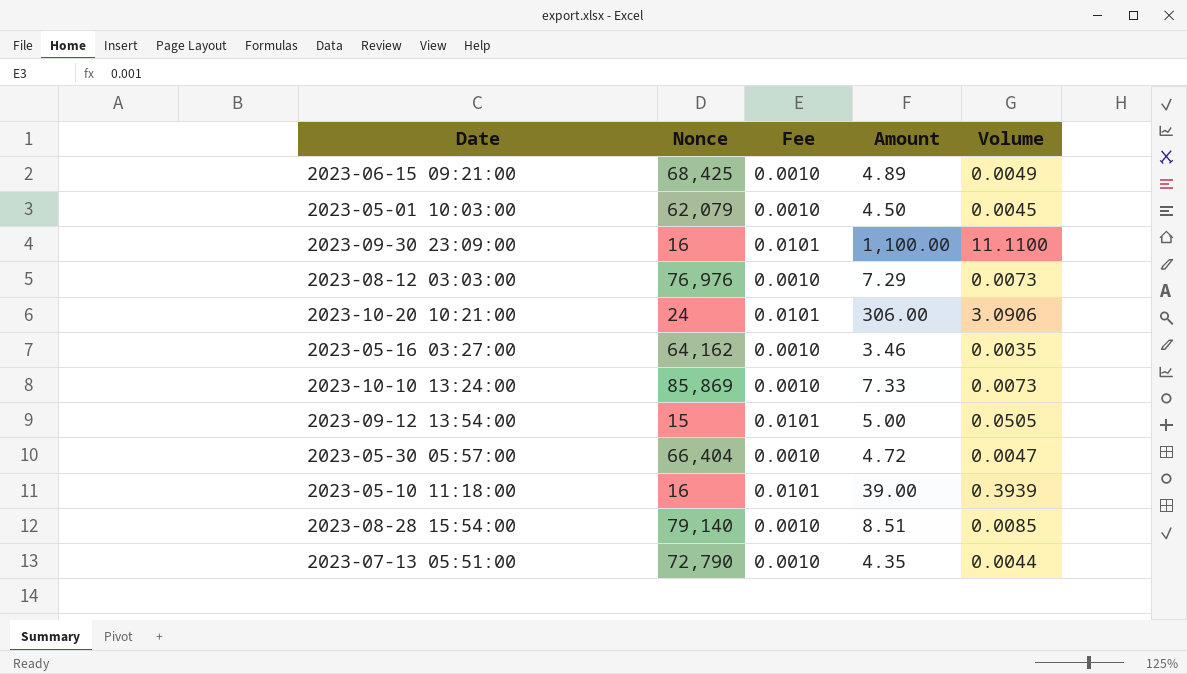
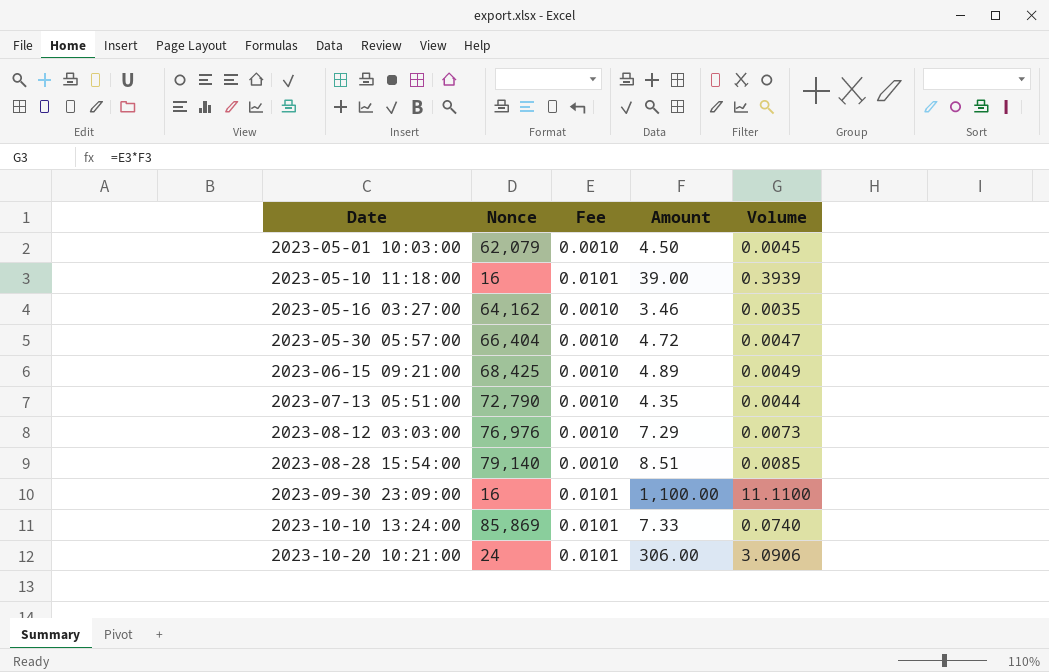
row order: none -> Date ascending
row 2023-09-12 13:54:00: 15 | 0.0101 | 5.00 | 0.0505 -> none
2023-10-10 13:24:00 | Fee: 0.0010 -> 0.0101
2023-10-10 13:24:00 | Volume: 0.0073 -> 0.0740

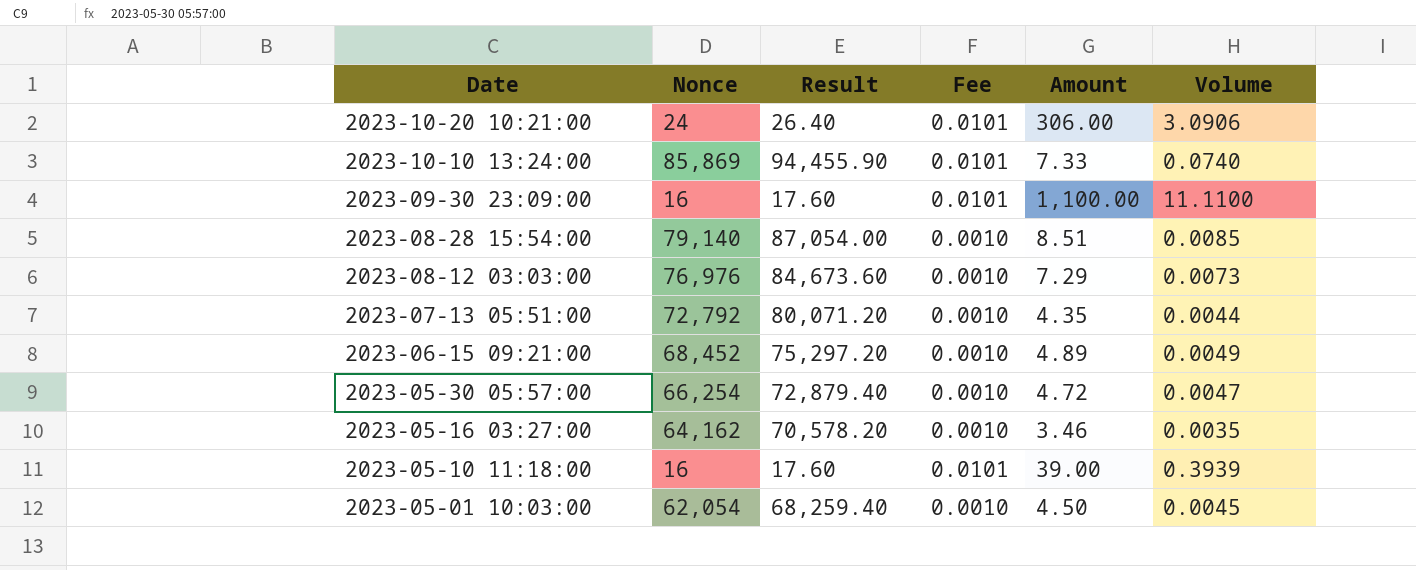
row order: Date ascending -> Date descending
column Result | formula: none -> [Nonce] * 1.1
2023-07-13 05:51:00 | Nonce: 72,790 -> 72,792
2023-06-15 09:21:00 | Nonce: 68,425 -> 68,452
2023-05-30 05:57:00 | Nonce: 66,404 -> 66,254
2023-05-01 10:03:00 | Nonce: 62,079 -> 62,054

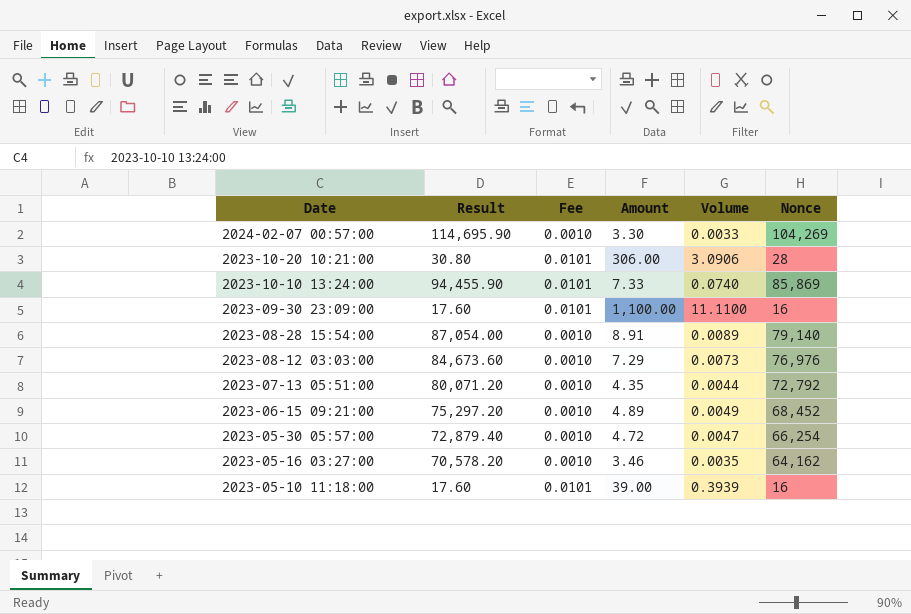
column Nonce | position: 2 -> 6
row 2023-05-01 10:03:00: 62,054 | 68,259.40 | 0.0010 | 4.50 | 0.0045 -> none
row 2024-02-07 00:57:00: none -> 114,695.90 | 0.0010 | 3.30 | 0.0033 | 104,269
2023-10-20 10:21:00 | Result: 26.40 -> 30.80
2023-10-20 10:21:00 | Nonce: 24 -> 28
2023-08-28 15:54:00 | Amount: 8.51 -> 8.91
2023-08-28 15:54:00 | Volume: 0.0085 -> 0.0089

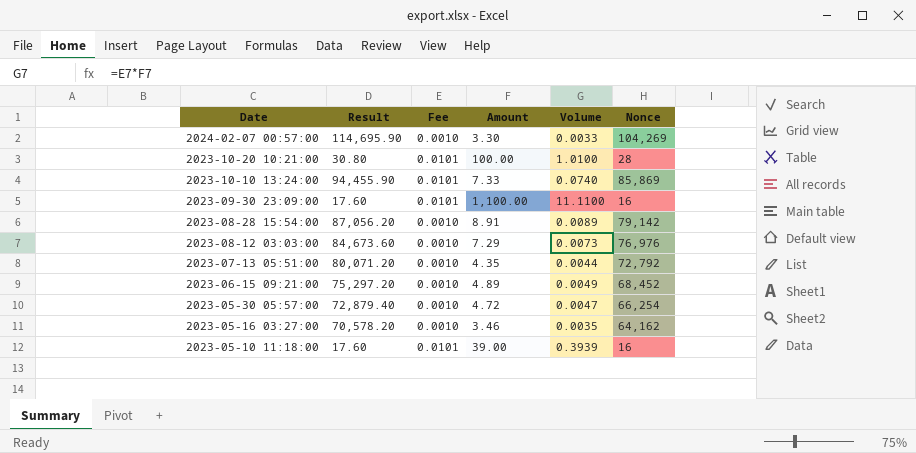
2023-10-20 10:21:00 | Amount: 306.00 -> 100.00
2023-10-20 10:21:00 | Volume: 3.0906 -> 1.0100
2023-08-28 15:54:00 | Result: 87,054.00 -> 87,056.20
2023-08-28 15:54:00 | Nonce: 79,140 -> 79,142

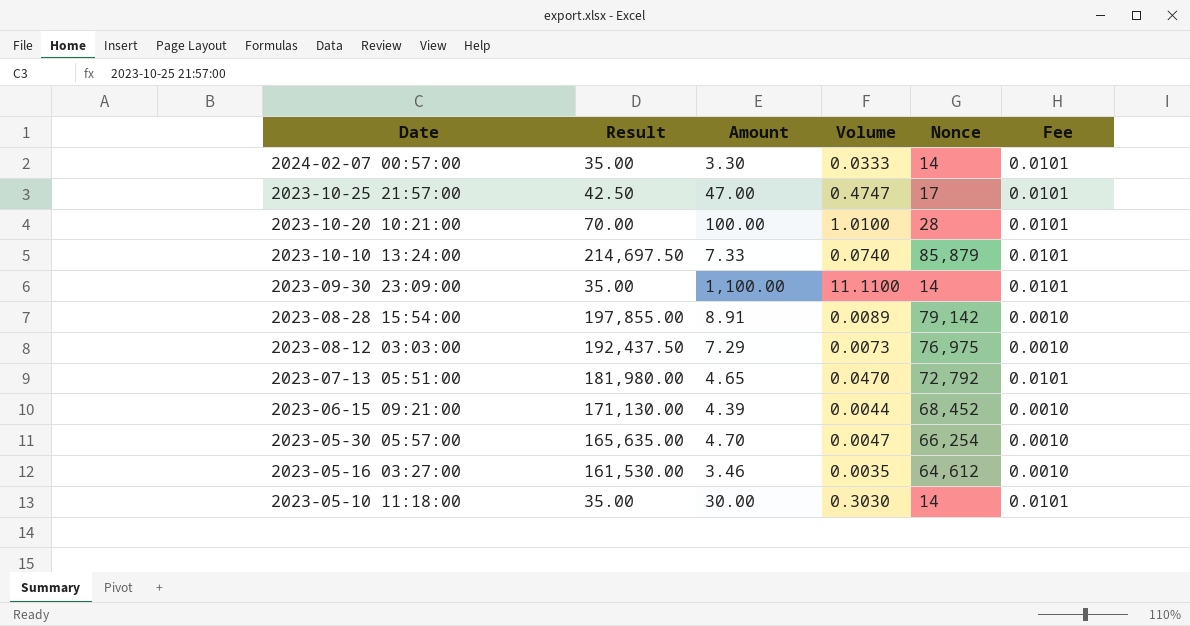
column Result | formula: [Nonce] * 1.1 -> [Nonce] * 2.5
column Fee | position: 3 -> 6
2024-02-07 00:57:00 | Volume: 0.0033 -> 0.0333
2024-02-07 00:57:00 | Nonce: 104,269 -> 14
2024-02-07 00:57:00 | Fee: 0.0010 -> 0.0101
row 2023-10-25 21:57:00: none -> 42.50 | 47.00 | 0.4747 | 17 | 0.0101
2023-10-10 13:24:00 | Nonce: 85,869 -> 85,879
2023-09-30 23:09:00 | Nonce: 16 -> 14
2023-08-12 03:03:00 | Nonce: 76,976 -> 76,975
2023-07-13 05:51:00 | Amount: 4.35 -> 4.65
2023-07-13 05:51:00 | Volume: 0.0044 -> 0.0470
2023-07-13 05:51:00 | Fee: 0.0010 -> 0.0101
2023-06-15 09:21:00 | Amount: 4.89 -> 4.39
2023-06-15 09:21:00 | Volume: 0.0049 -> 0.0044
2023-05-30 05:57:00 | Amount: 4.72 -> 4.70
2023-05-16 03:27:00 | Nonce: 64,162 -> 64,612
2023-05-10 11:18:00 | Amount: 39.00 -> 30.00
2023-05-10 11:18:00 | Volume: 0.3939 -> 0.3030
2023-05-10 11:18:00 | Nonce: 16 -> 14

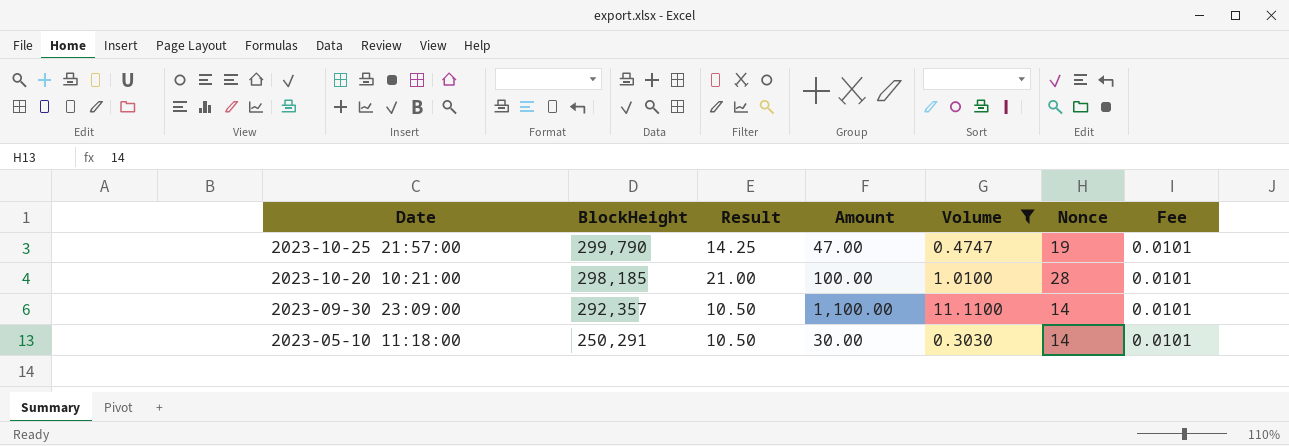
filter: none -> Volume >= 0.3030
column BlockHeight | position: none -> 2
column Result | formula: [Nonce] * 2.5 -> [Nonce] * 0.75
2023-10-25 21:57:00 | Nonce: 17 -> 19

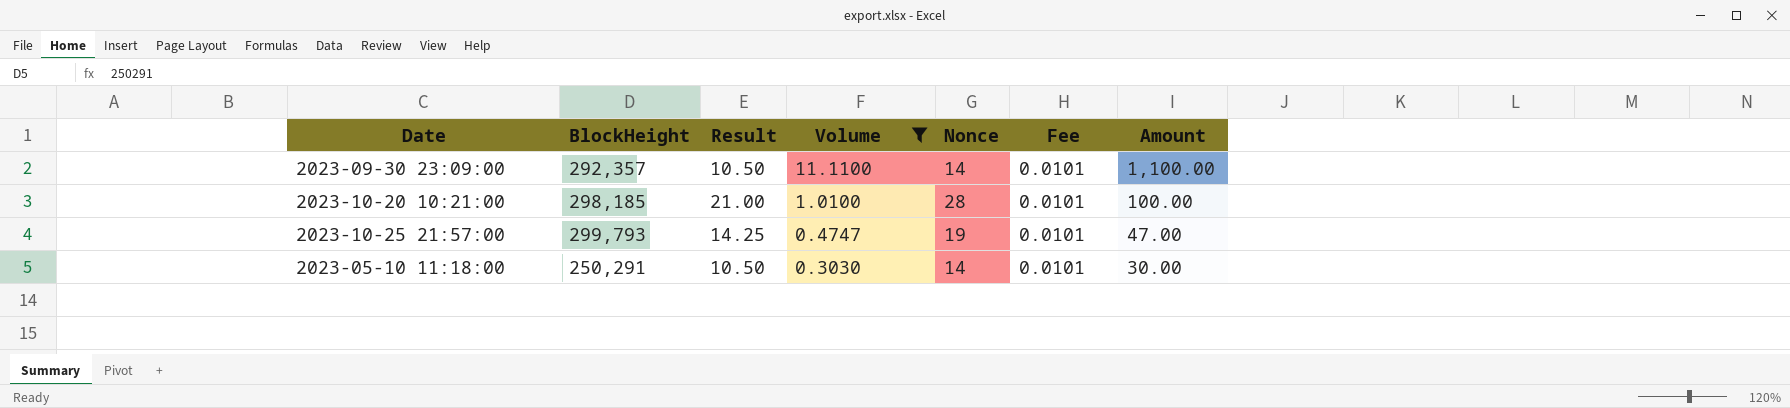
row order: Date descending -> Volume descending
column Amount | position: 4 -> 7
2023-10-25 21:57:00 | BlockHeight: 299,790 -> 299,793

